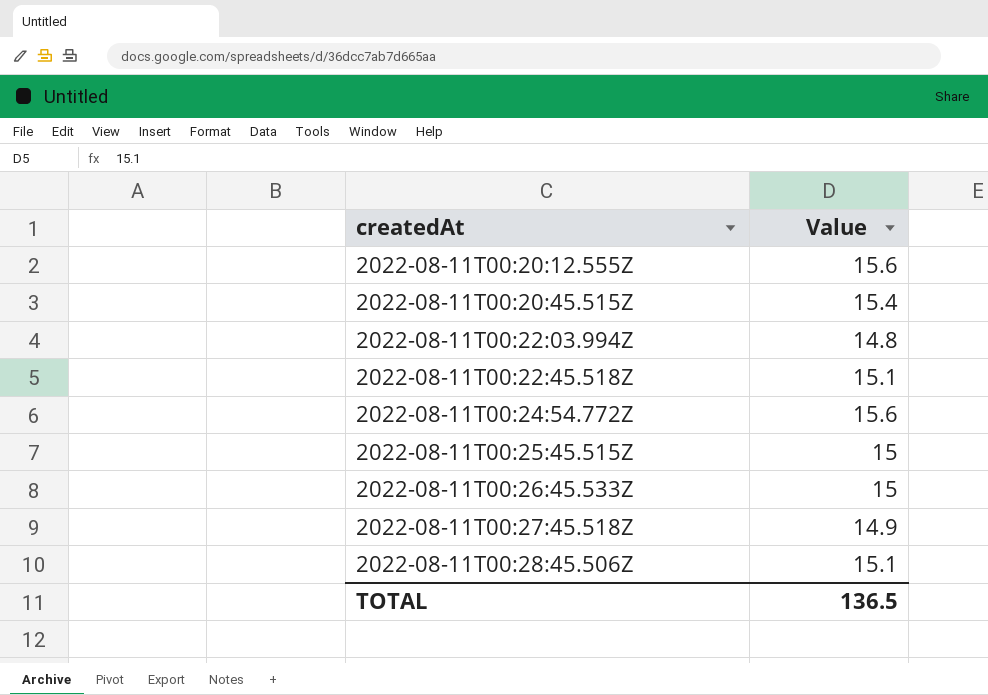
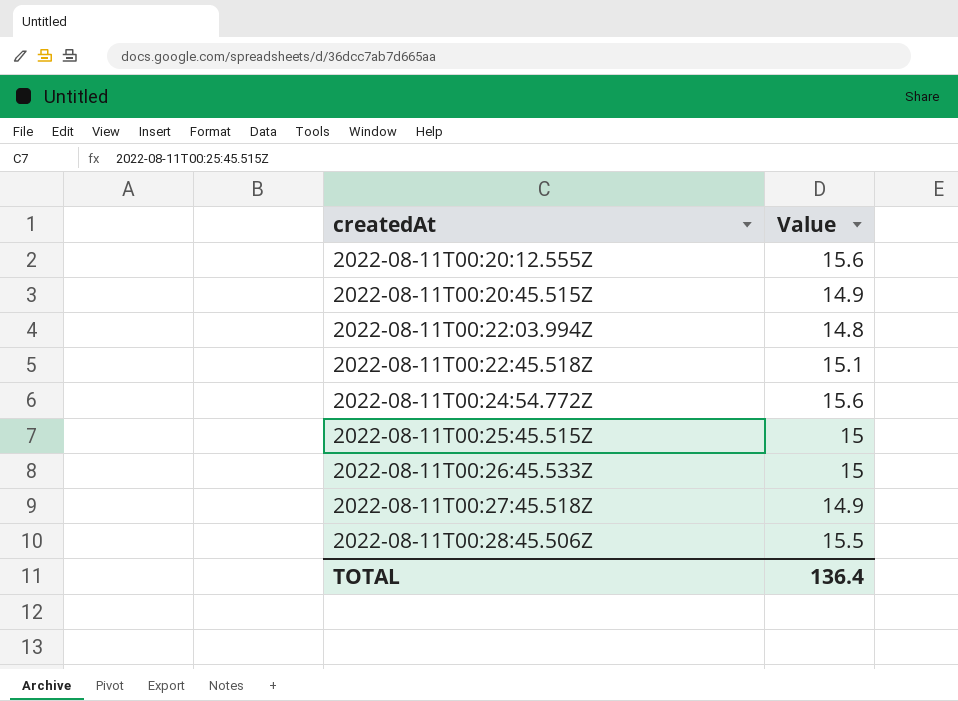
2022-08-11T00:20:45.515Z | Value: 15.4 -> 14.9
2022-08-11T00:28:45.506Z | Value: 15.1 -> 15.5
TOTAL | Value: 136.5 -> 136.4

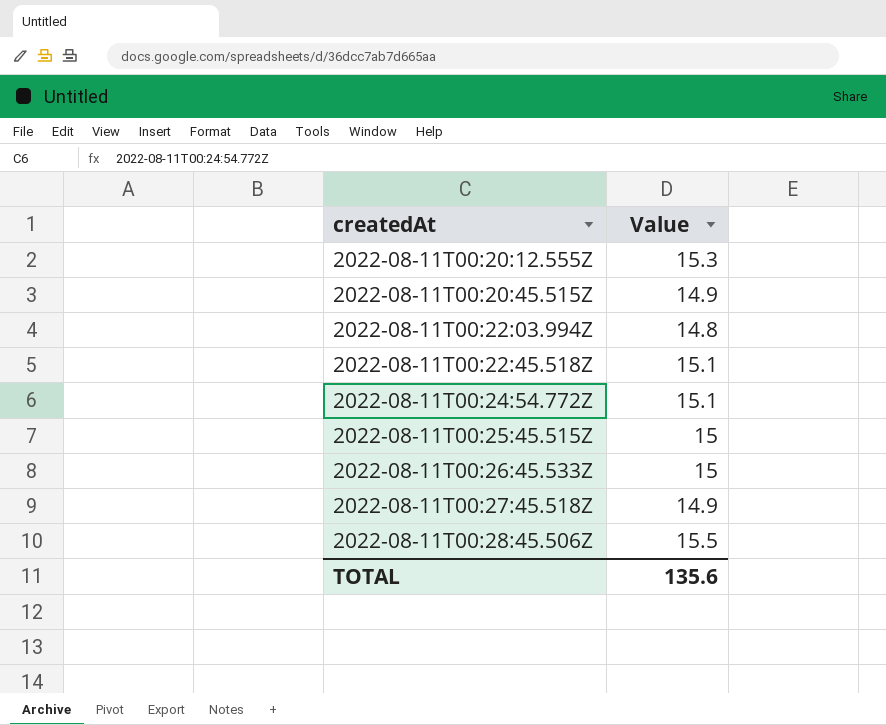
2022-08-11T00:20:12.555Z | Value: 15.6 -> 15.3
2022-08-11T00:24:54.772Z | Value: 15.6 -> 15.1
TOTAL | Value: 136.4 -> 135.6

